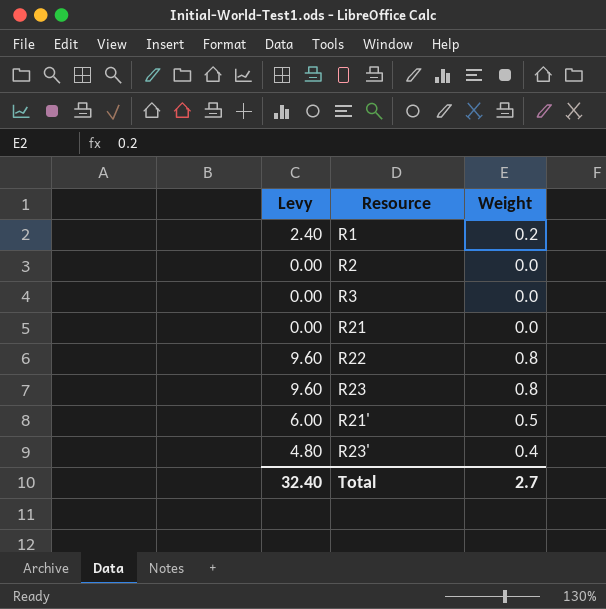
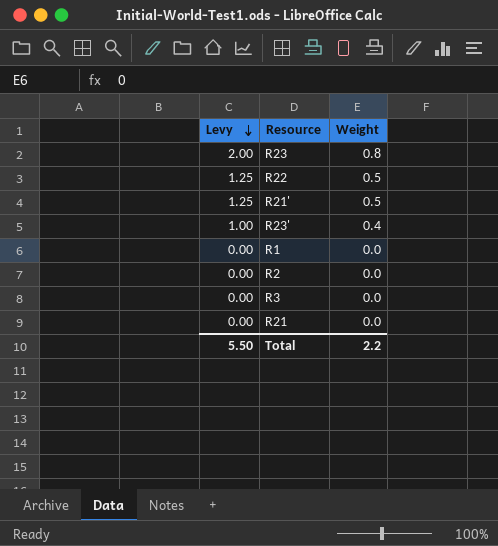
row order: none -> Levy descending
column Levy | formula: [Weight] * 12 -> [Weight] * 2.5
R22 | Weight: 0.8 -> 0.5
R1 | Weight: 0.2 -> 0.0
Total | Levy: 32.40 -> 5.50
Total | Weight: 2.7 -> 2.2

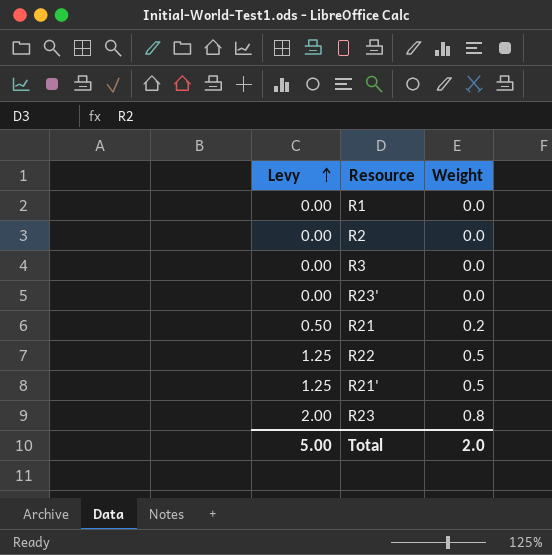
row order: Levy descending -> Levy ascending
R23' | Levy: 1.00 -> 0.00
R23' | Weight: 0.4 -> 0.0
R21 | Levy: 0.00 -> 0.50
R21 | Weight: 0.0 -> 0.2
Total | Levy: 5.50 -> 5.00
Total | Weight: 2.2 -> 2.0

